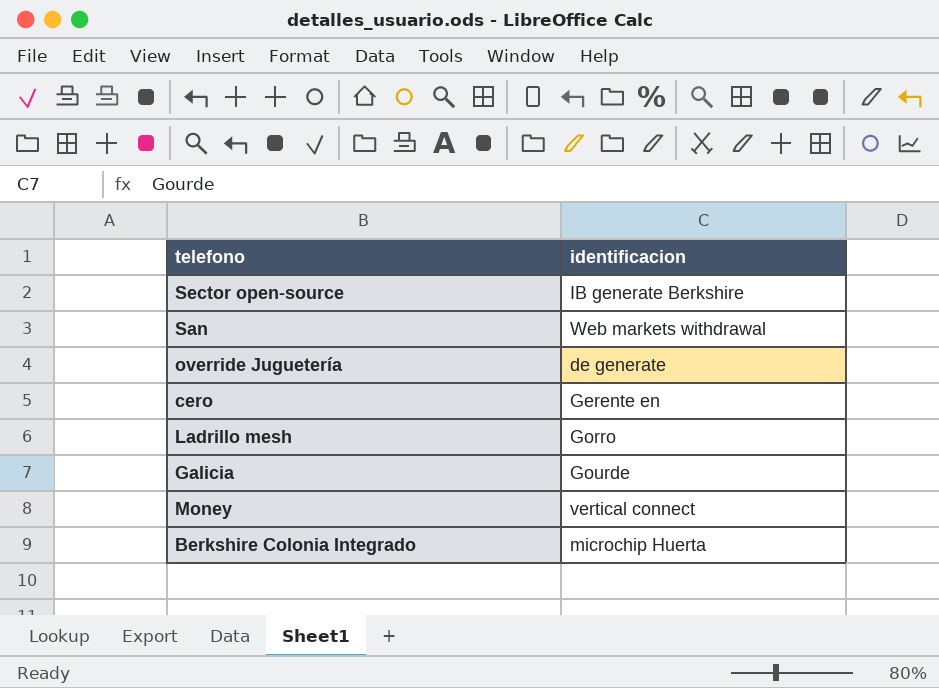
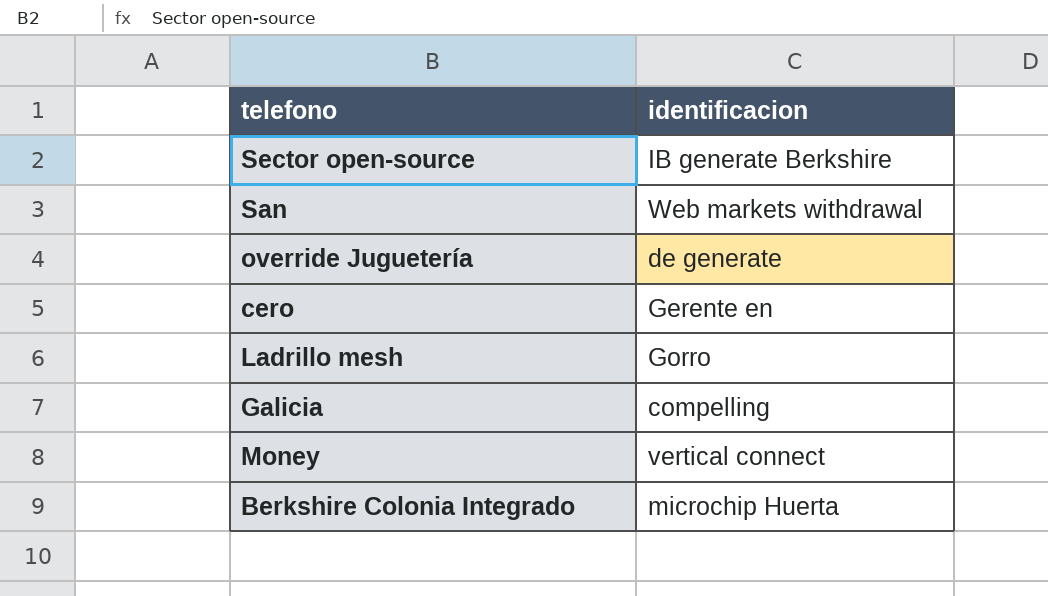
Galicia | identificacion: Gourde -> compelling

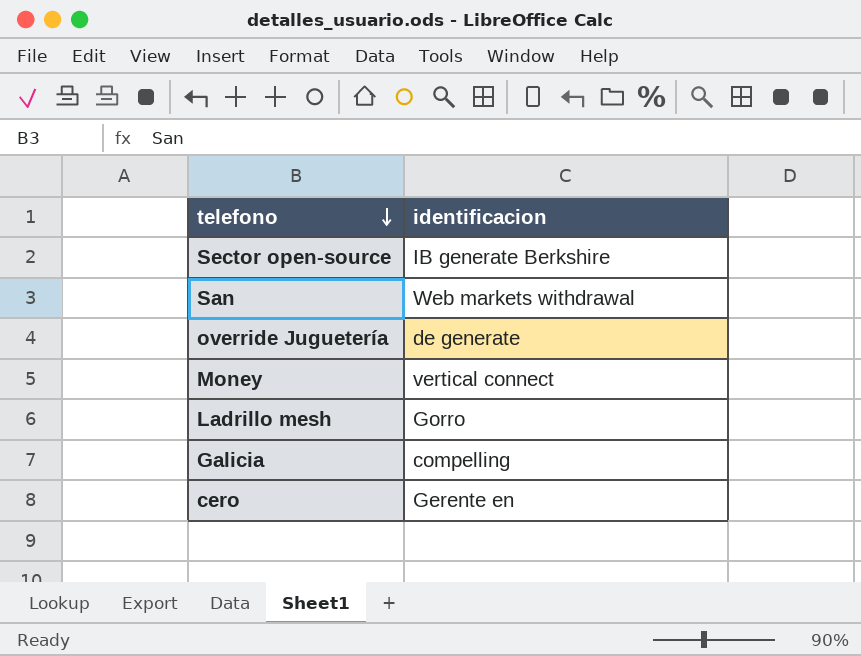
row order: none -> telefono descending
row Berkshire Colonia Integrado: microchip Huerta -> none

